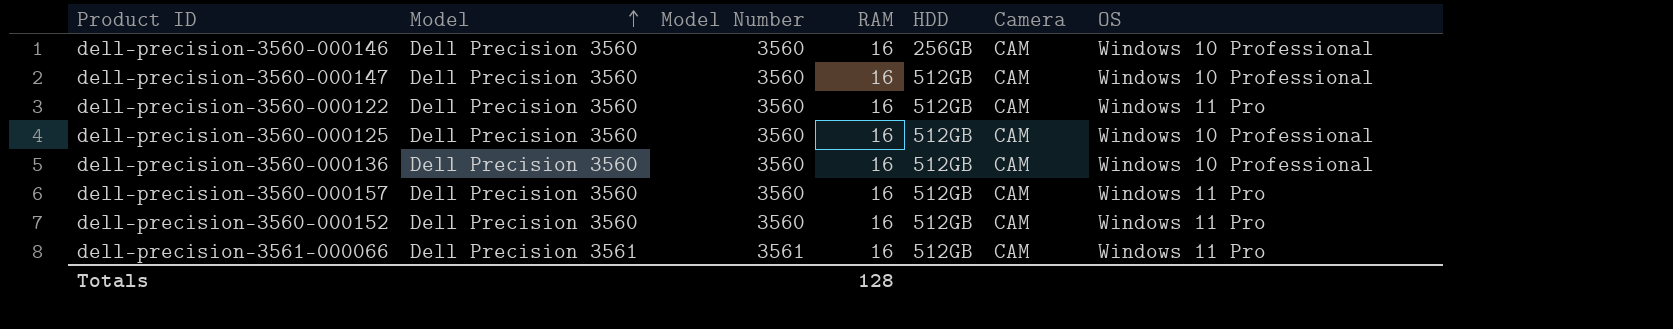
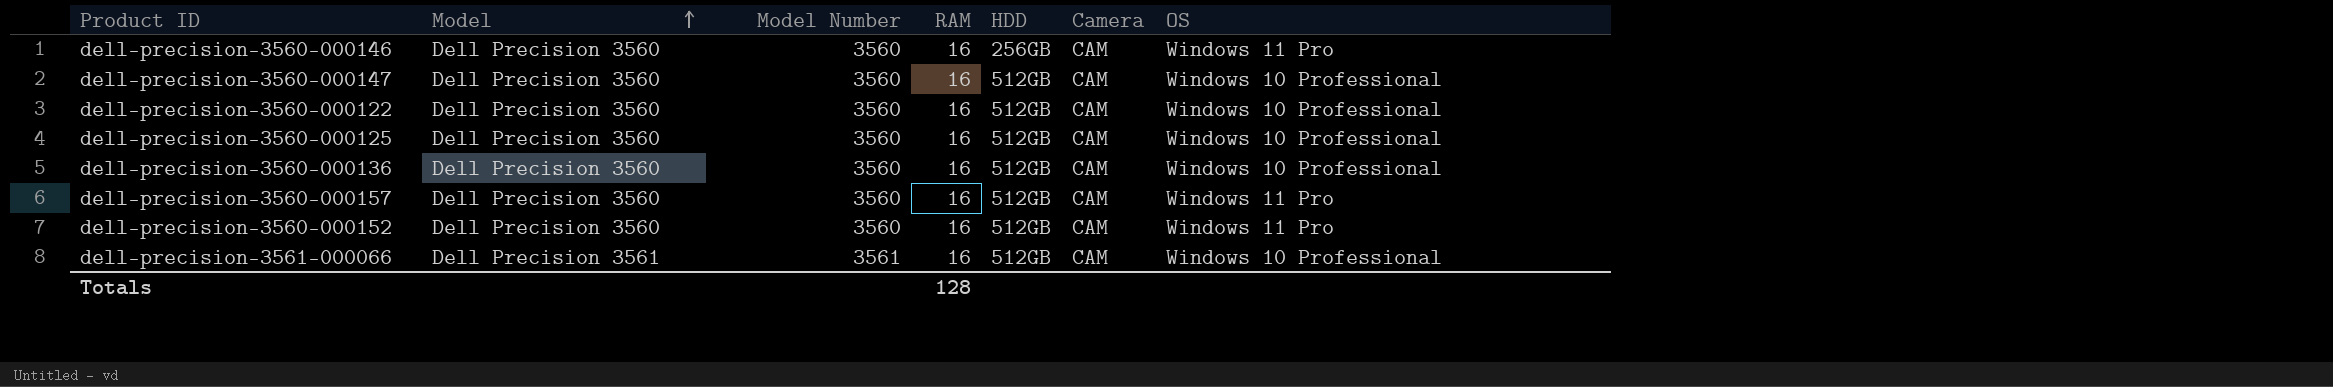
dell-precision-3560-000146 | OS: Windows 10 Professional -> Windows 11 Pro
dell-precision-3560-000122 | OS: Windows 11 Pro -> Windows 10 Professional
dell-precision-3561-000066 | OS: Windows 11 Pro -> Windows 10 Professional

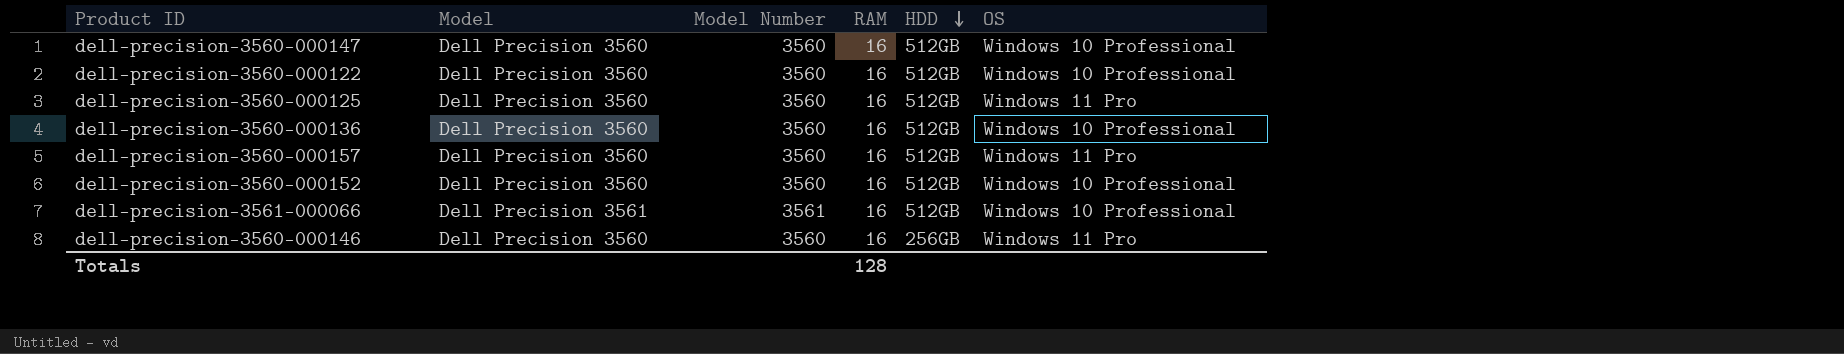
row order: Model ascending -> HDD descending
column Camera | position: 6 -> none
dell-precision-3560-000125 | OS: Windows 10 Professional -> Windows 11 Pro
dell-precision-3560-000152 | OS: Windows 11 Pro -> Windows 10 Professional

